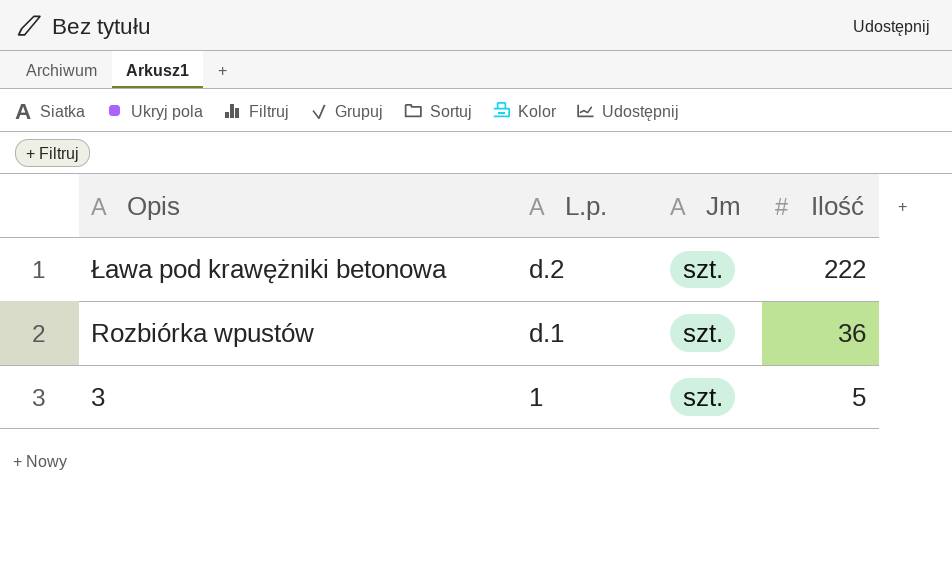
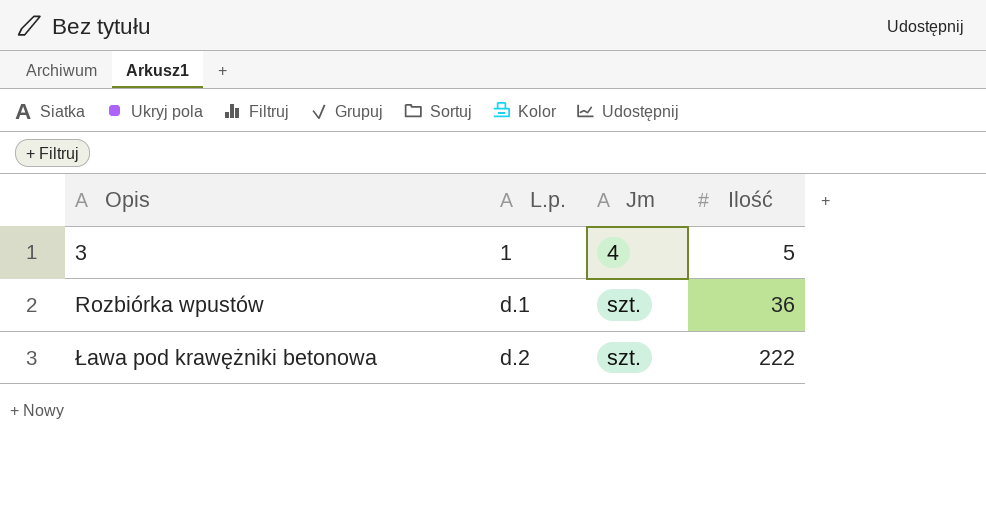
row order: Opis descending -> Opis ascending
3 | Jm: szt. -> 4

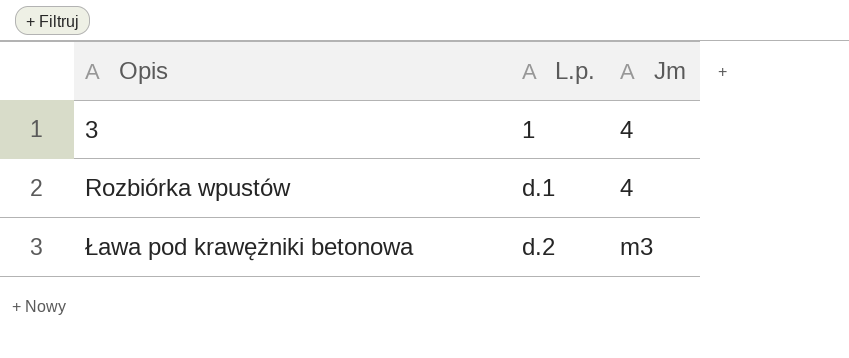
column Ilość | position: 4 -> none
Rozbiórka wpustów | Jm: szt. -> 4
Ława pod krawężniki betonowa | Jm: szt. -> m3

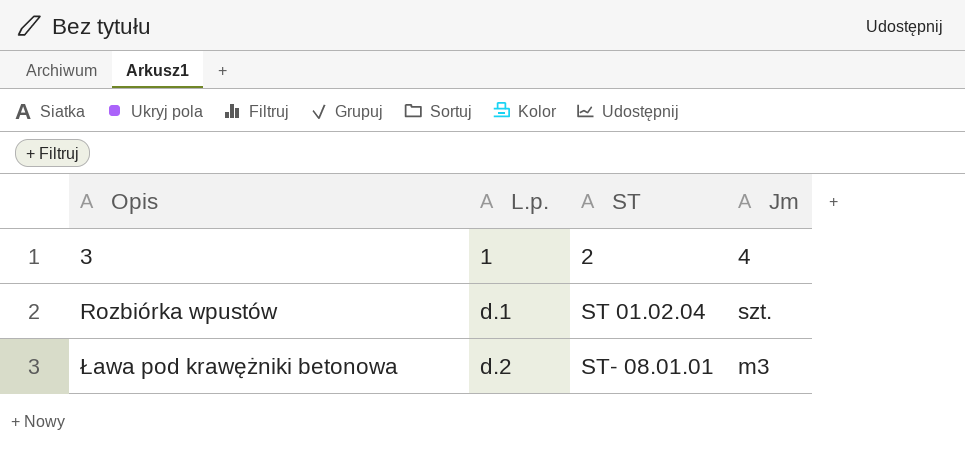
column ST | position: none -> 3
Rozbiórka wpustów | Jm: 4 -> szt.

